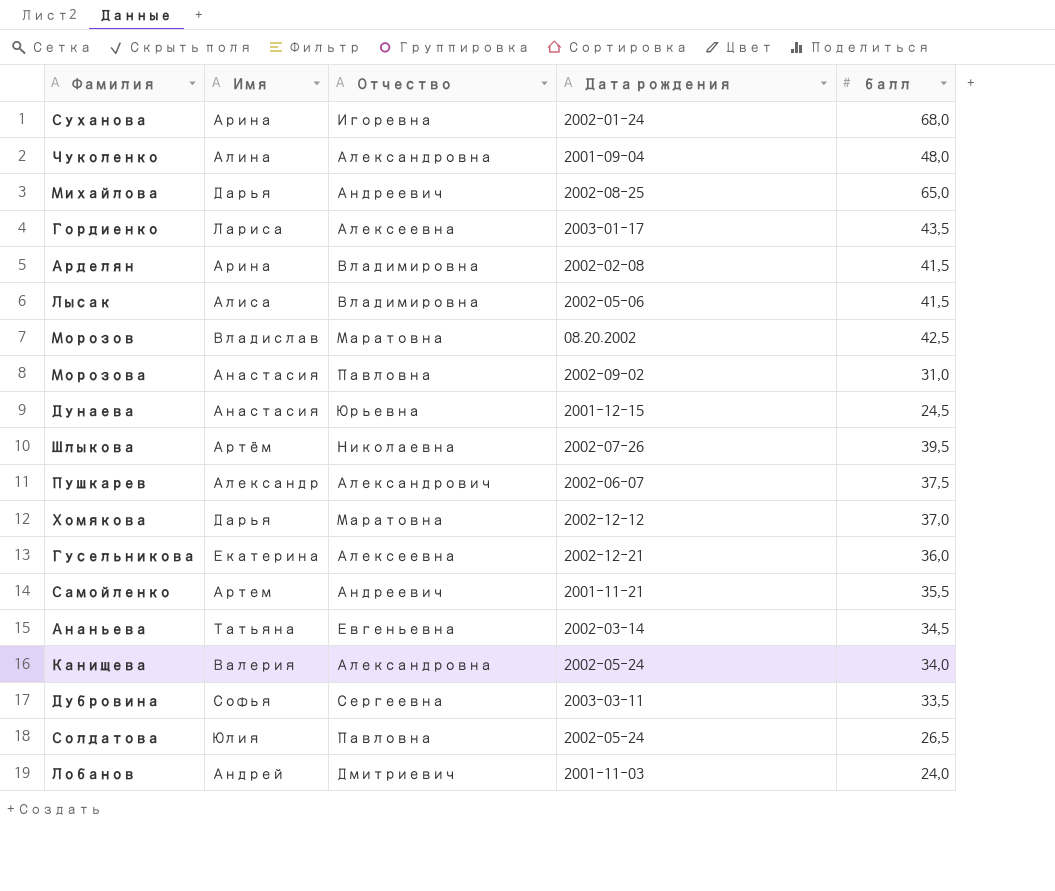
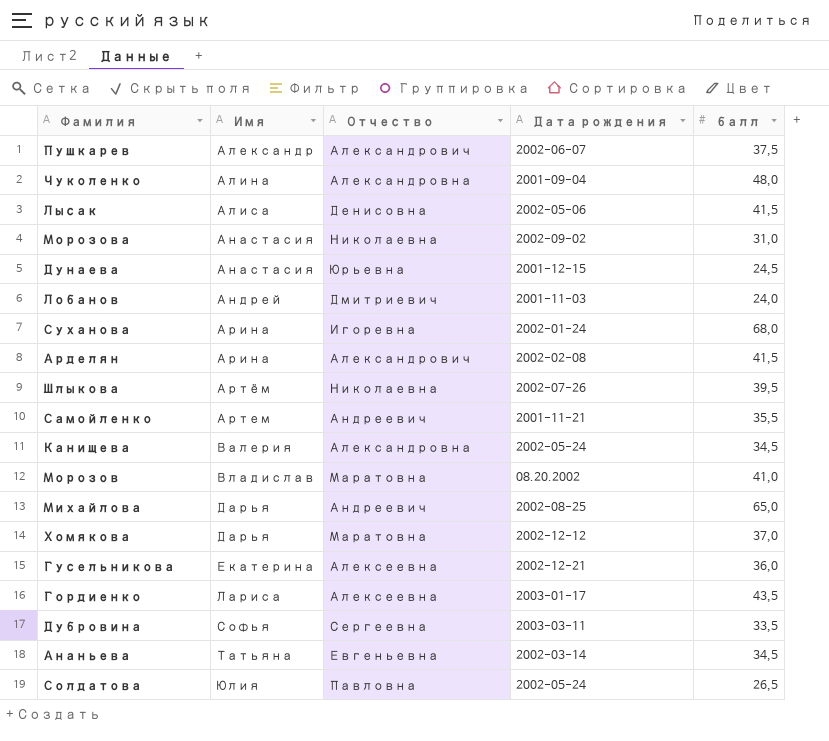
row order: none -> Имя ascending
Лысак | Отчество: Владимировна -> Денисовна
Морозова | Отчество: Павловна -> Николаевна
Арделян | Отчество: Владимировна -> Александрович
Канищева | балл: 34,0 -> 34,5
Морозов | балл: 42,5 -> 41,0

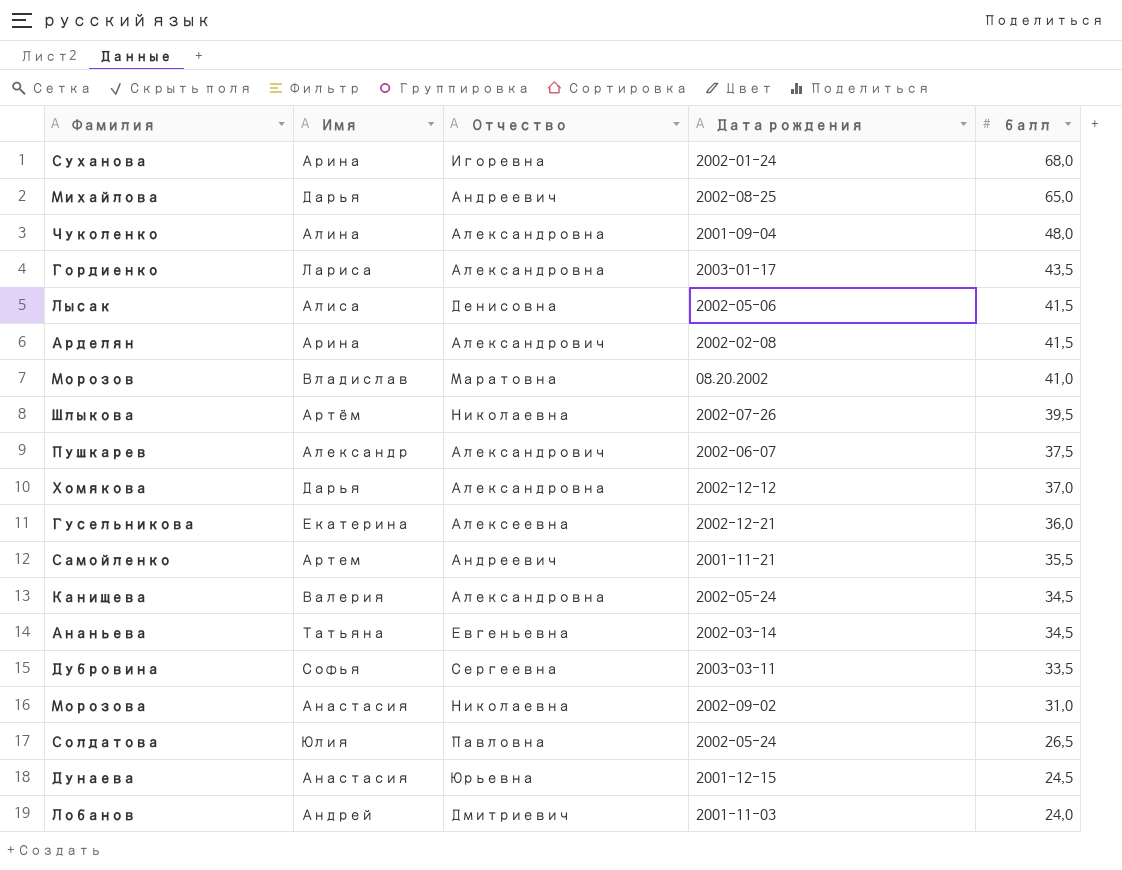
row order: Имя ascending -> балл descending
Гордиенко | Отчество: Алексеевна -> Александровна
Хомякова | Отчество: Маратовна -> Александровна

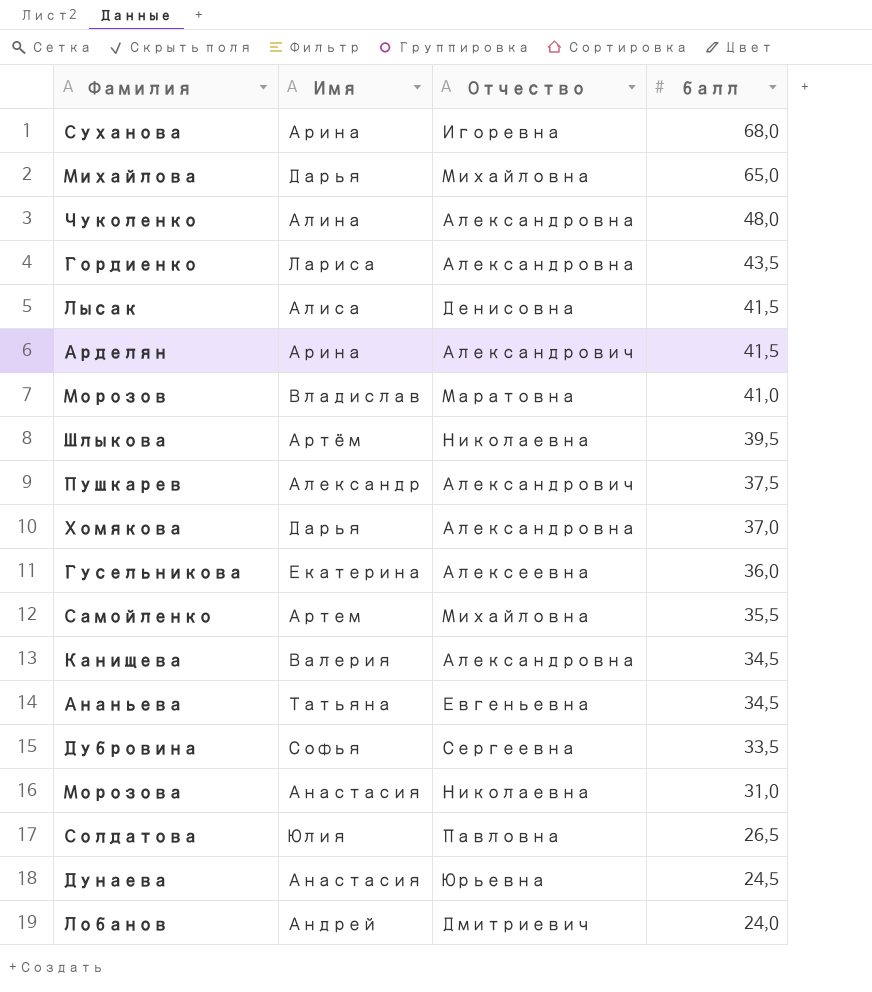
column Дата рождения | position: 4 -> none
Михайлова | Отчество: Андреевич -> Михайловна
Самойленко | Отчество: Андреевич -> Михайловна

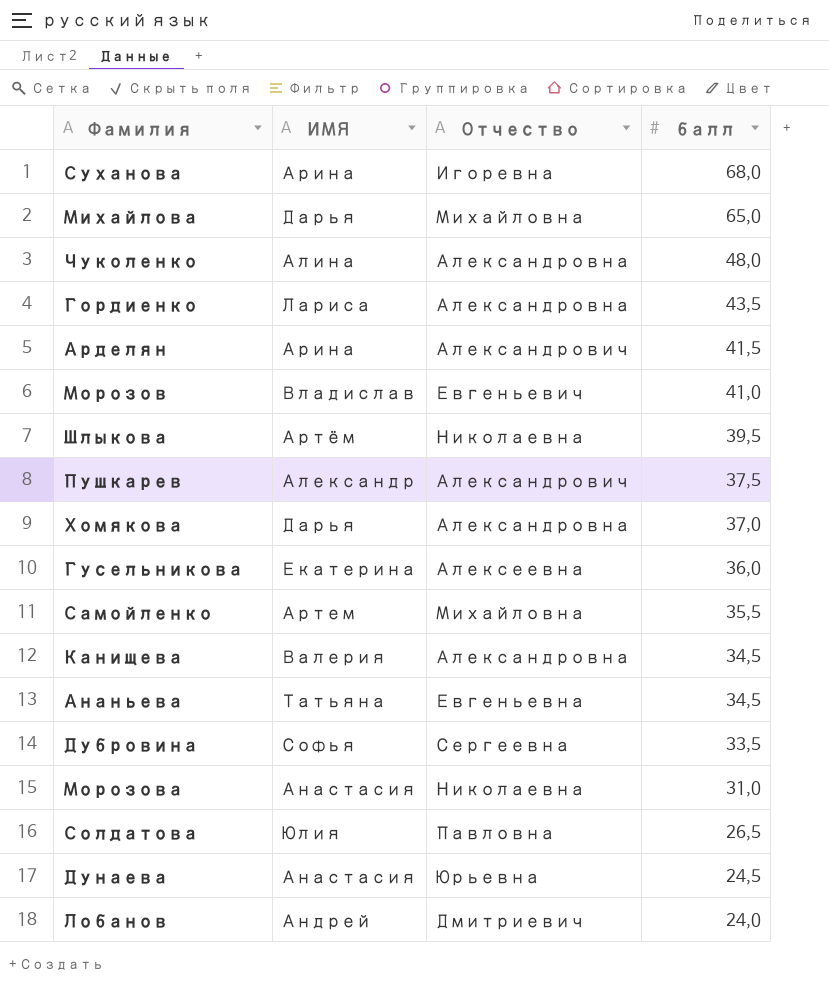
column name: Имя -> ИМЯ
row Лысак: Алиса | Денисовна | 41,5 -> none
Морозов | Отчество: Маратовна -> Евгеньевич

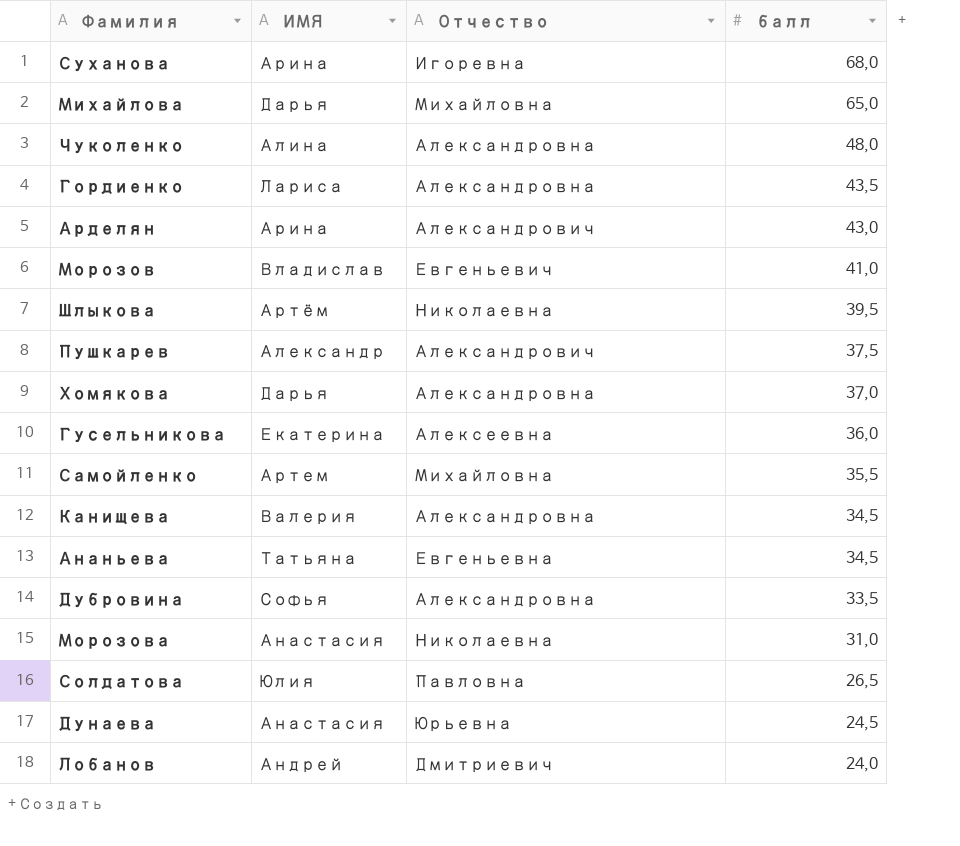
Арделян | балл: 41,5 -> 43,0
Дубровина | Отчество: Сергеевна -> Александровна

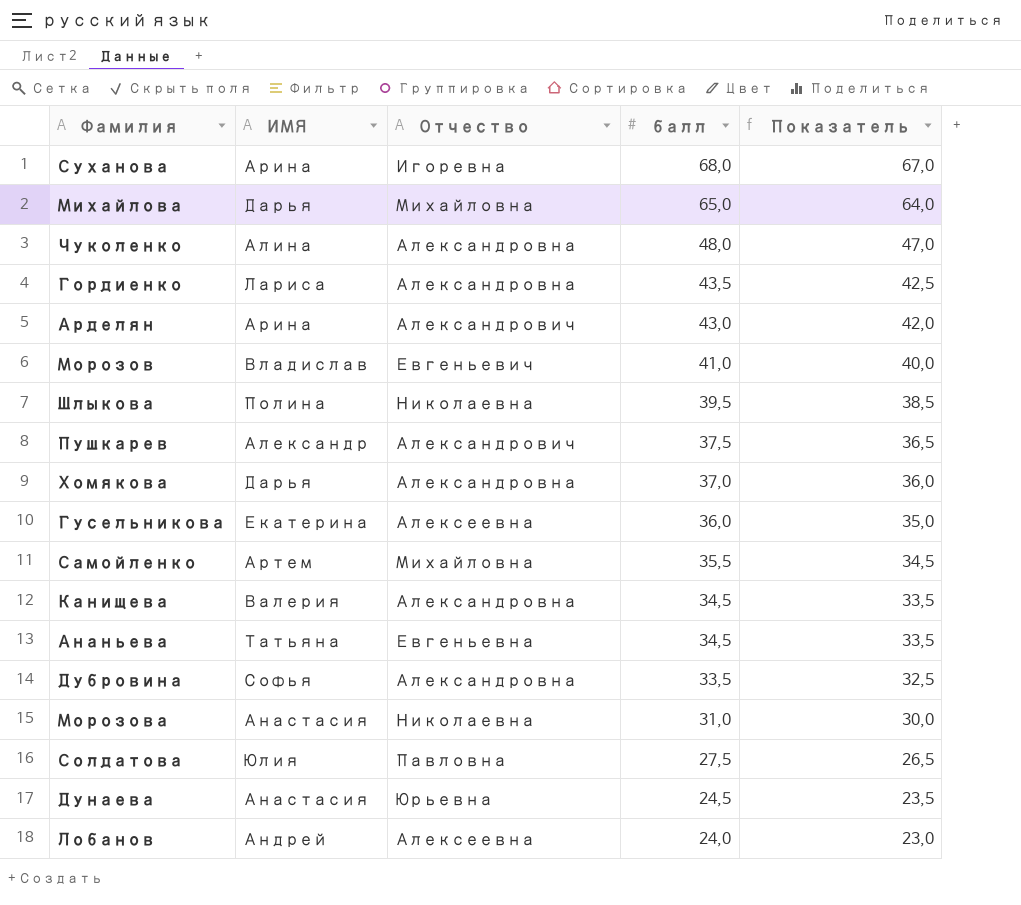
column Показатель | formula: none -> [балл] - 1
Шлыкова | ИМЯ: Артём -> Полина
Солдатова | балл: 26,5 -> 27,5
Лобанов | Отчество: Дмитриевич -> Алексеевна

